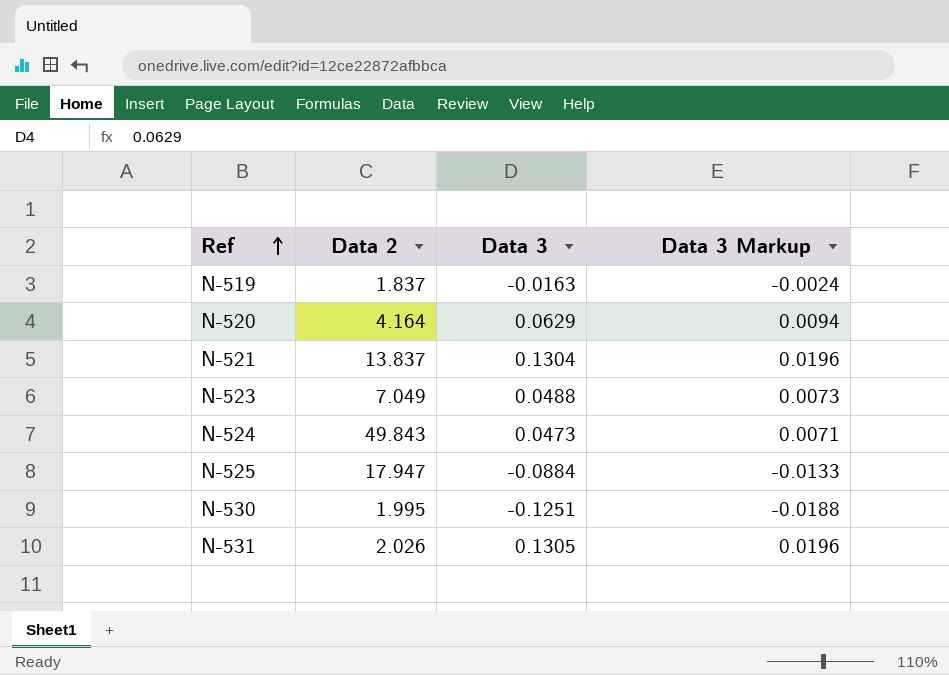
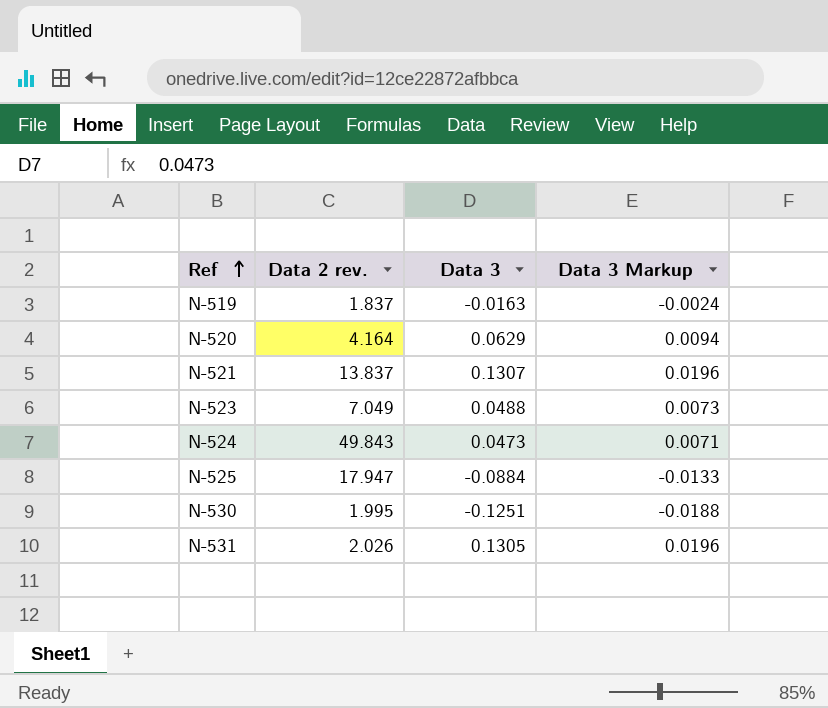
column name: Data 2 -> Data 2 rev.
N-521 | Data 3: 0.1304 -> 0.1307

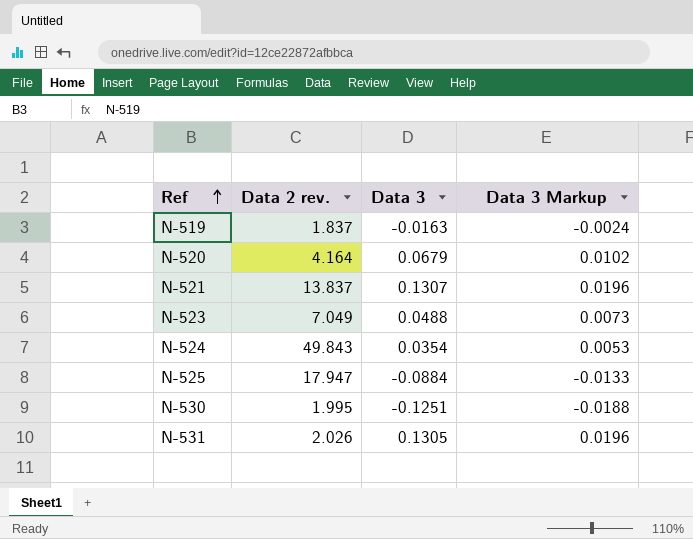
N-520 | Data 3: 0.0629 -> 0.0679
N-520 | Data 3 Markup: 0.0094 -> 0.0102
N-524 | Data 3: 0.0473 -> 0.0354
N-524 | Data 3 Markup: 0.0071 -> 0.0053

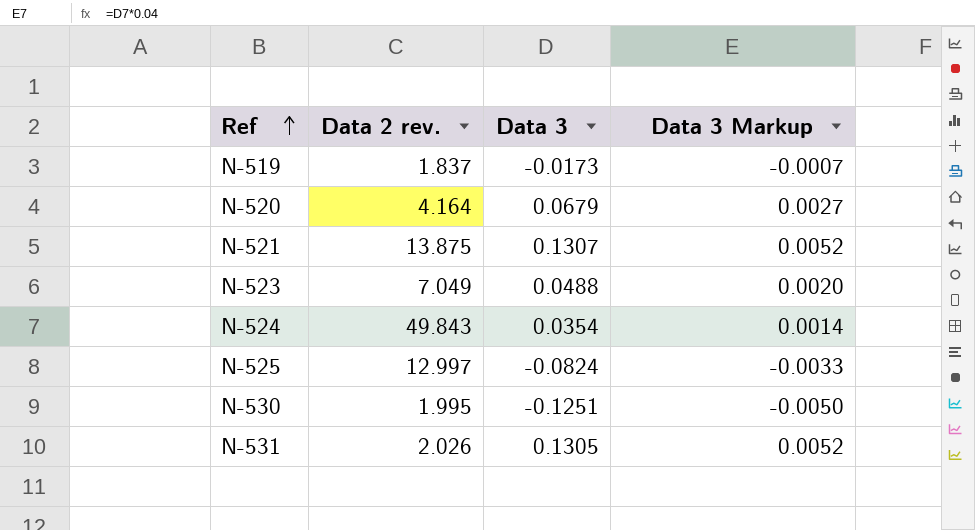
column Data 3 Markup | formula: [Data 3] * 0.15 -> [Data 3] * 0.04
N-519 | Data 3: -0.0163 -> -0.0173
N-521 | Data 2 rev.: 13.837 -> 13.875
N-525 | Data 2 rev.: 17.947 -> 12.997
N-525 | Data 3: -0.0884 -> -0.0824

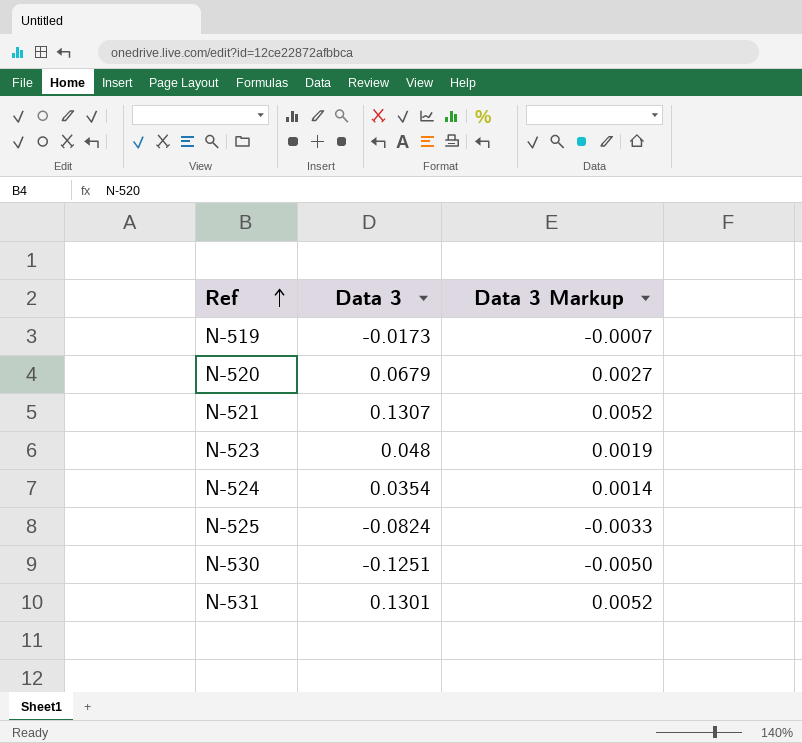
column Data 2 rev. | position: 2 -> none
N-523 | Data 3: 0.0488 -> 0.048
N-523 | Data 3 Markup: 0.0020 -> 0.0019
N-531 | Data 3: 0.1305 -> 0.1301

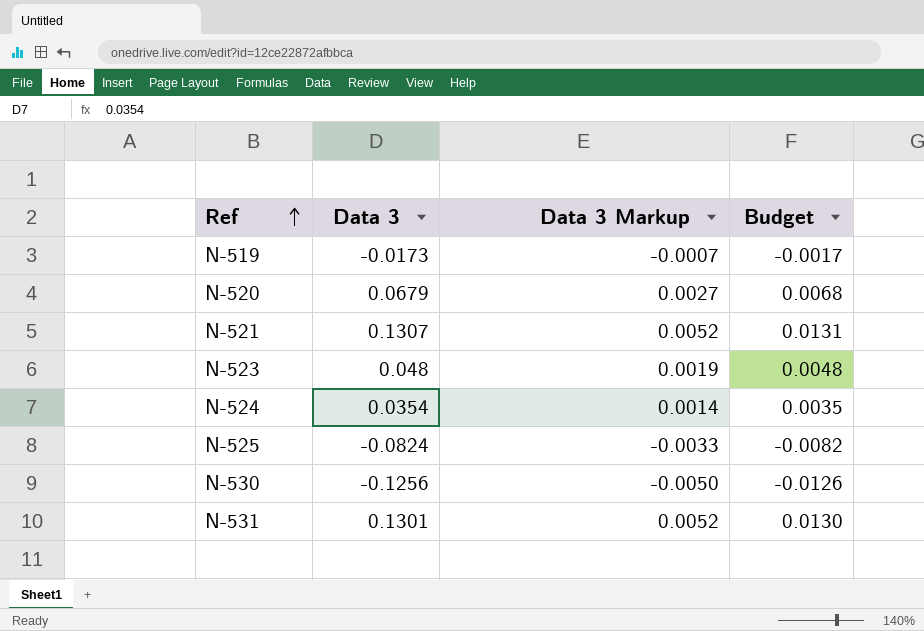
column Budget | formula: none -> [Data 3] * 0.1
N-530 | Data 3: -0.1251 -> -0.1256

